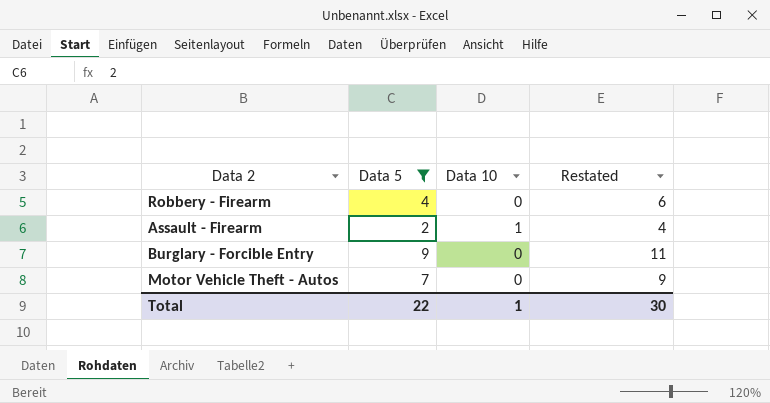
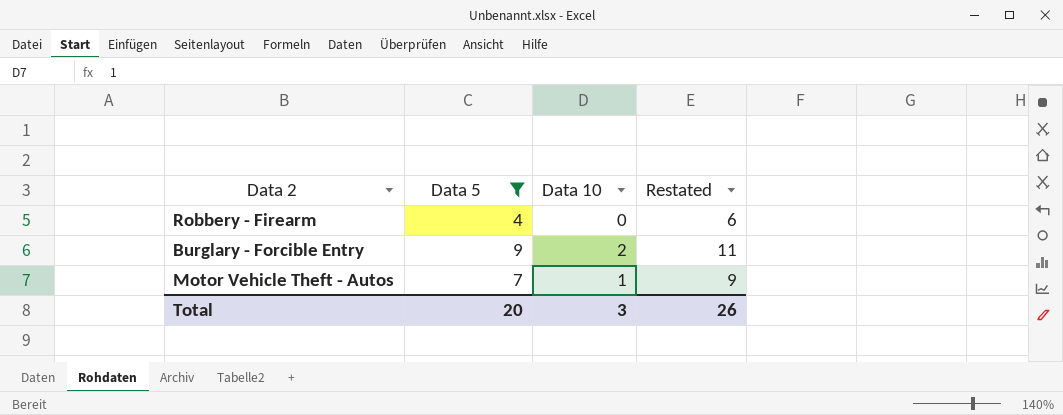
row Assault - Firearm: 2 | 1 | 4 -> none
Burglary - Forcible Entry | Data 10: 0 -> 2
Motor Vehicle Theft - Autos | Data 10: 0 -> 1
Total | Data 5: 22 -> 20
Total | Data 10: 1 -> 3
Total | Restated: 30 -> 26

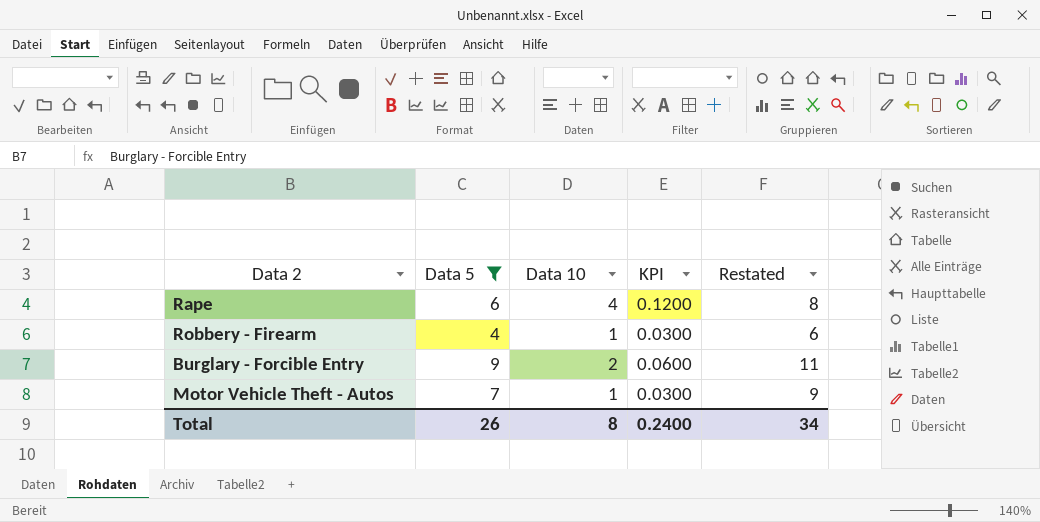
column KPI | formula: none -> [Data 10] * 0.03
row Rape: none -> 6 | 4 | 0.1200 | 8
Robbery - Firearm | Data 10: 0 -> 1
Total | Data 5: 20 -> 26
Total | Data 10: 3 -> 8
Total | Restated: 26 -> 34

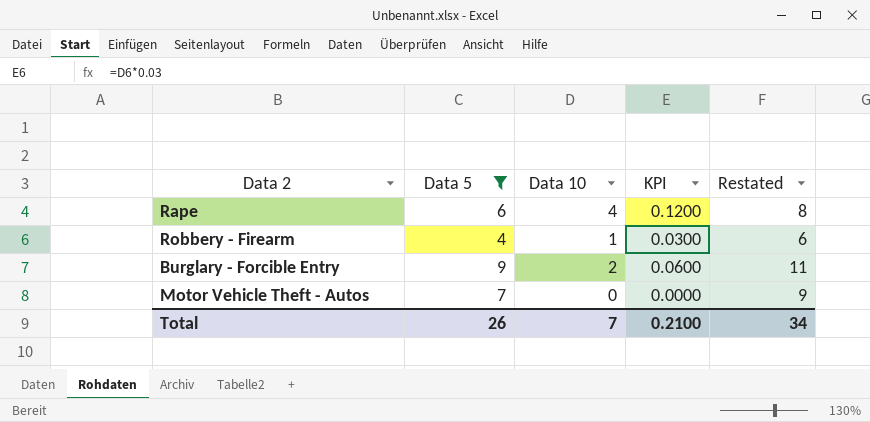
Motor Vehicle Theft - Autos | Data 10: 1 -> 0
Motor Vehicle Theft - Autos | KPI: 0.0300 -> 0.0000
Total | Data 10: 8 -> 7
Total | KPI: 0.2400 -> 0.2100

